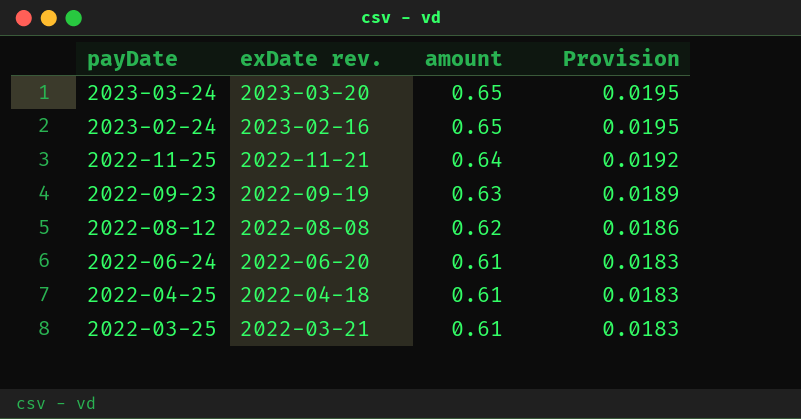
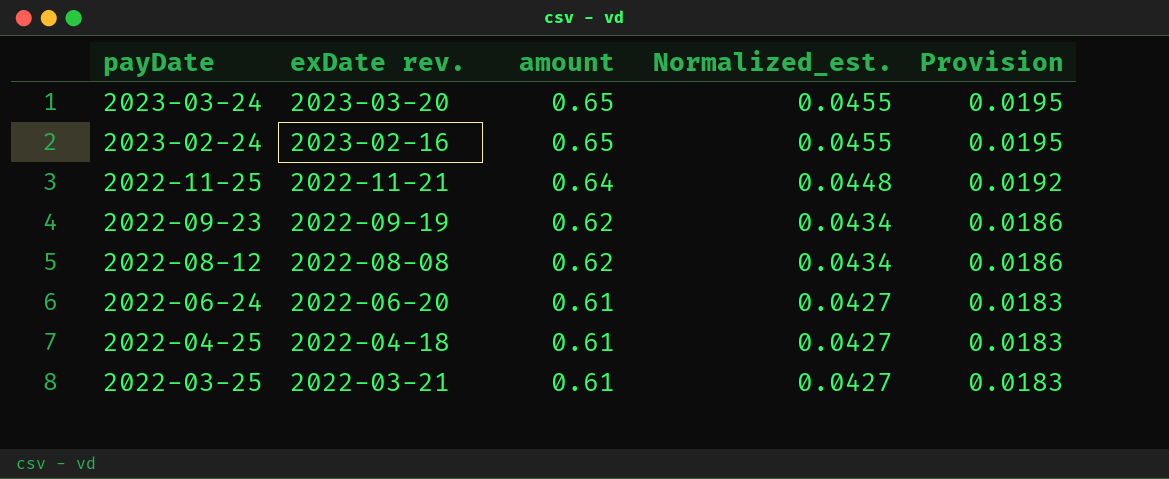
column Normalized_est. | formula: none -> [amount] * 0.07
2022-09-23 | amount: 0.63 -> 0.62
2022-09-23 | Provision: 0.0189 -> 0.0186

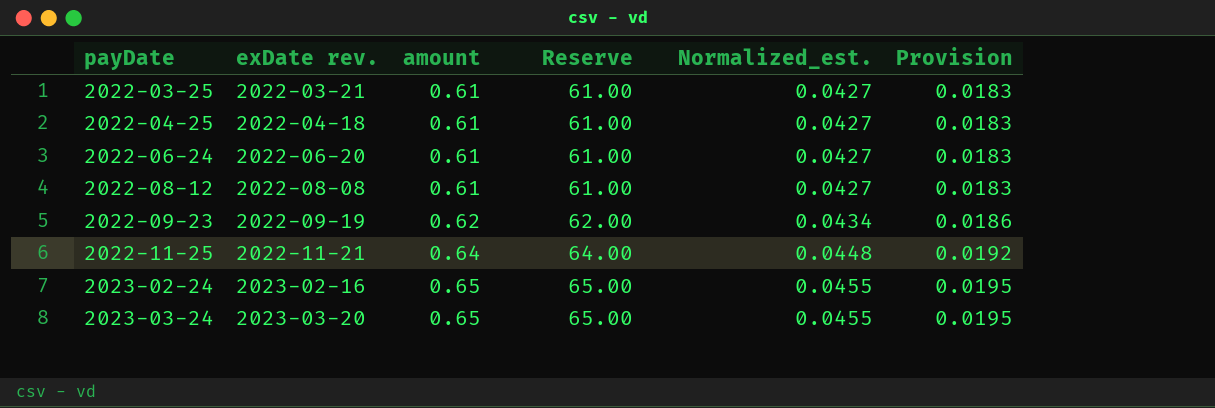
row order: payDate descending -> payDate ascending
column Reserve | formula: none -> [amount] * 100
2022-08-12 | amount: 0.62 -> 0.61
2022-08-12 | Normalized_est.: 0.0434 -> 0.0427
2022-08-12 | Provision: 0.0186 -> 0.0183

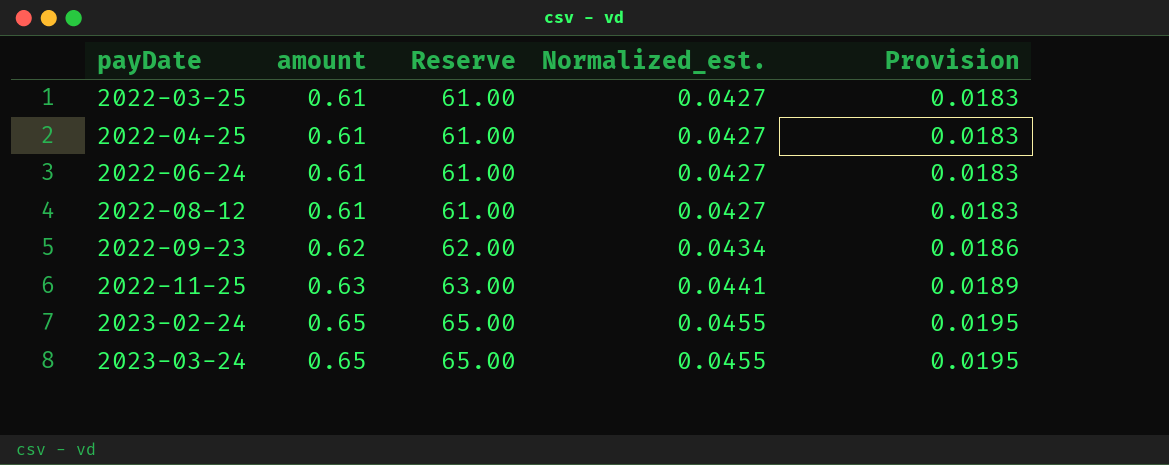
column exDate rev. | position: 2 -> none
2022-11-25 | amount: 0.64 -> 0.63
2022-11-25 | Reserve: 64.00 -> 63.00
2022-11-25 | Normalized_est.: 0.0448 -> 0.0441
2022-11-25 | Provision: 0.0192 -> 0.0189

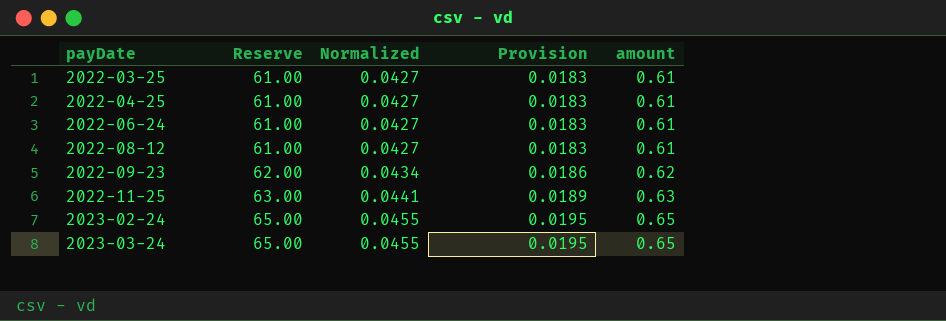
column name: Normalized_est. -> Normalized
column amount | position: 2 -> 5

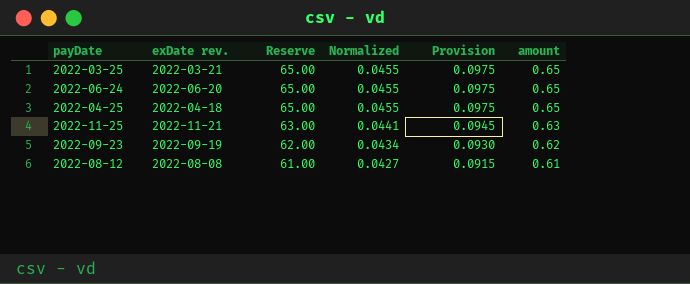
row order: payDate ascending -> Reserve descending
column exDate rev. | position: none -> 2
column Provision | formula: [amount] * 0.03 -> [amount] * 0.15
row 2023-02-24: 65.00 | 0.0455 | 0.0195 | 0.65 -> none
row 2023-03-24: 65.00 | 0.0455 | 0.0195 | 0.65 -> none
2022-03-25 | Reserve: 61.00 -> 65.00
2022-03-25 | Normalized: 0.0427 -> 0.0455
2022-03-25 | amount: 0.61 -> 0.65
2022-06-24 | Reserve: 61.00 -> 65.00
2022-06-24 | Normalized: 0.0427 -> 0.0455
2022-06-24 | amount: 0.61 -> 0.65
2022-04-25 | Reserve: 61.00 -> 65.00
2022-04-25 | Normalized: 0.0427 -> 0.0455
2022-04-25 | amount: 0.61 -> 0.65

